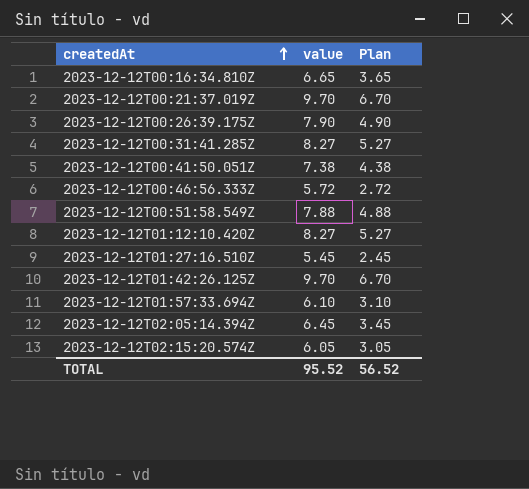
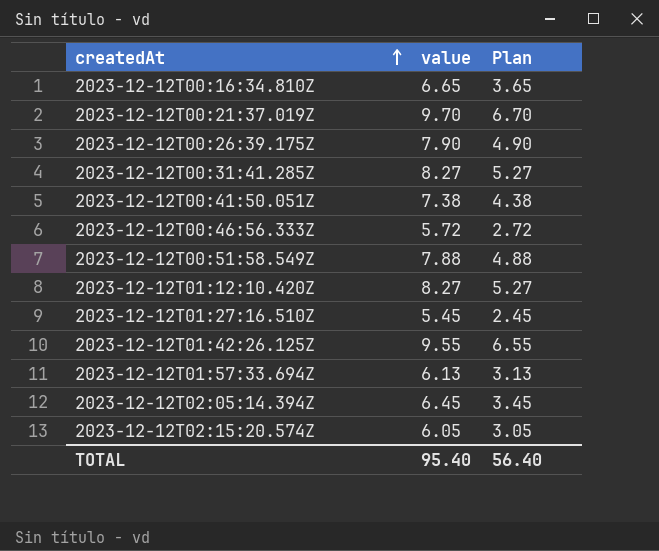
2023-12-12T01:42:26.125Z | value: 9.70 -> 9.55
2023-12-12T01:42:26.125Z | Plan: 6.70 -> 6.55
2023-12-12T01:57:33.694Z | value: 6.10 -> 6.13
2023-12-12T01:57:33.694Z | Plan: 3.10 -> 3.13
TOTAL | value: 95.52 -> 95.40
TOTAL | Plan: 56.52 -> 56.40

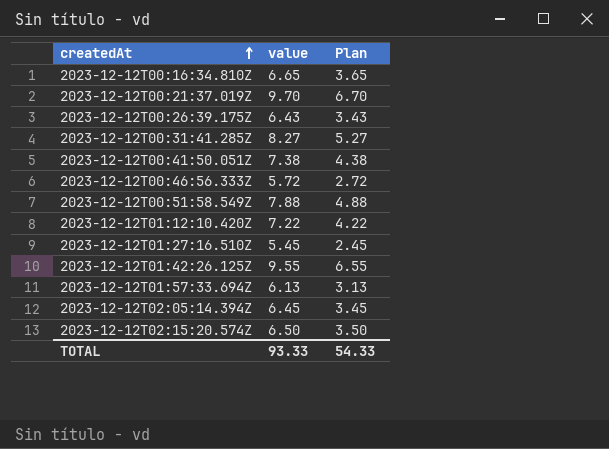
2023-12-12T00:26:39.175Z | value: 7.90 -> 6.43
2023-12-12T00:26:39.175Z | Plan: 4.90 -> 3.43
2023-12-12T01:12:10.420Z | value: 8.27 -> 7.22
2023-12-12T01:12:10.420Z | Plan: 5.27 -> 4.22
2023-12-12T02:15:20.574Z | value: 6.05 -> 6.50
2023-12-12T02:15:20.574Z | Plan: 3.05 -> 3.50
TOTAL | value: 95.40 -> 93.33
TOTAL | Plan: 56.40 -> 54.33

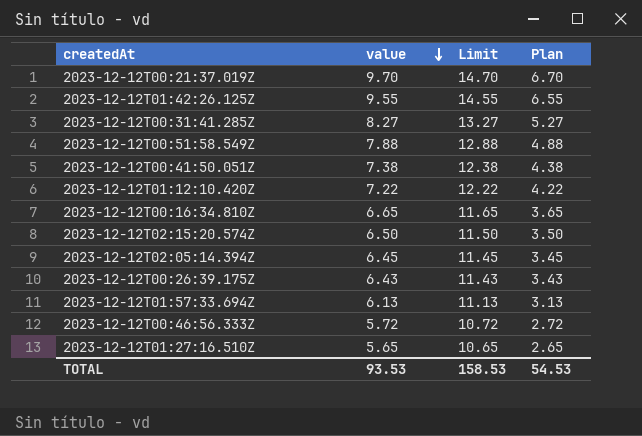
row order: createdAt ascending -> value descending
column Limit | formula: none -> [value] + 5
2023-12-12T01:27:16.510Z | value: 5.45 -> 5.65
2023-12-12T01:27:16.510Z | Plan: 2.45 -> 2.65
TOTAL | value: 93.33 -> 93.53
TOTAL | Plan: 54.33 -> 54.53

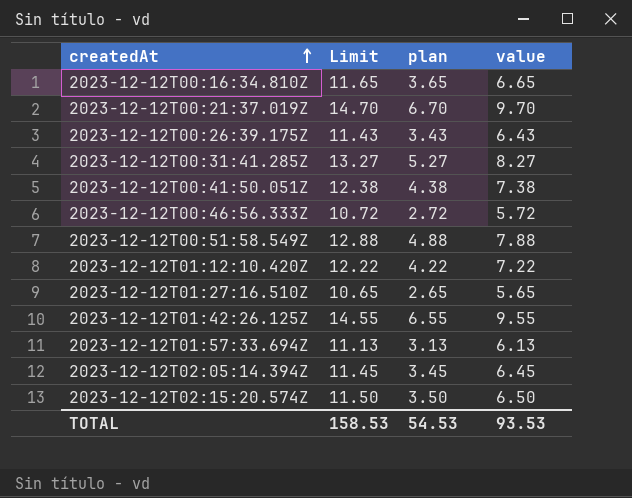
row order: value descending -> createdAt ascending
column name: Plan -> plan
column value | position: 2 -> 4

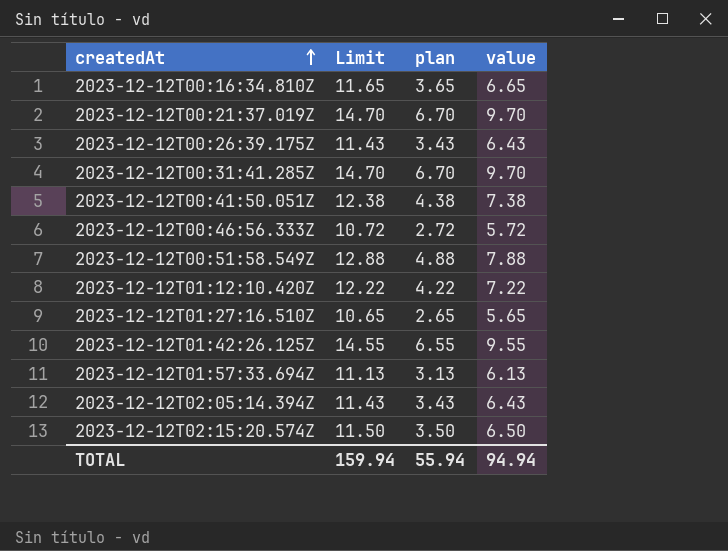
2023-12-12T00:31:41.285Z | Limit: 13.27 -> 14.70
2023-12-12T00:31:41.285Z | plan: 5.27 -> 6.70
2023-12-12T00:31:41.285Z | value: 8.27 -> 9.70
2023-12-12T02:05:14.394Z | Limit: 11.45 -> 11.43
2023-12-12T02:05:14.394Z | plan: 3.45 -> 3.43
2023-12-12T02:05:14.394Z | value: 6.45 -> 6.43
TOTAL | Limit: 158.53 -> 159.94
TOTAL | plan: 54.53 -> 55.94
TOTAL | value: 93.53 -> 94.94

